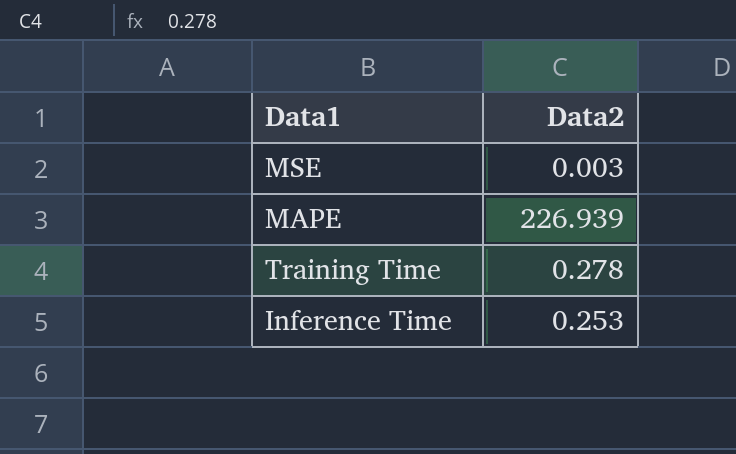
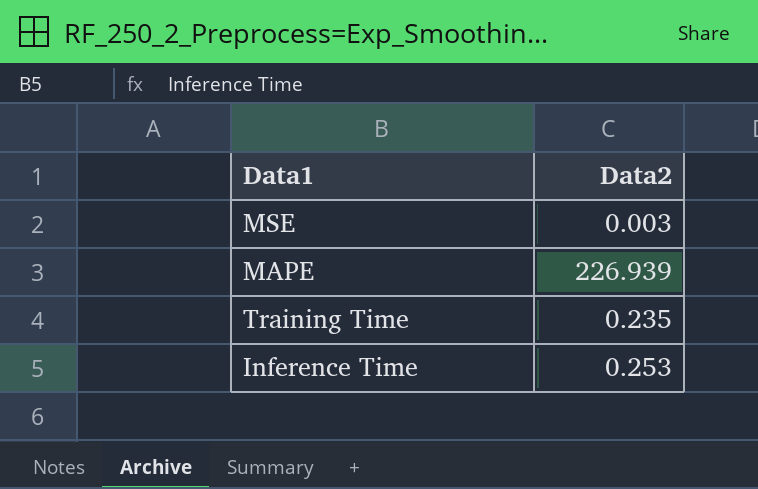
Training Time | Data2: 0.278 -> 0.235

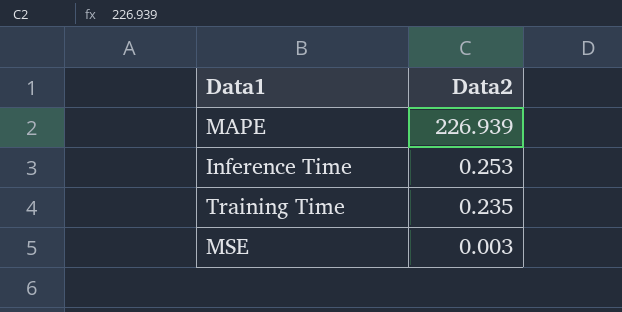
row order: none -> Data2 descending

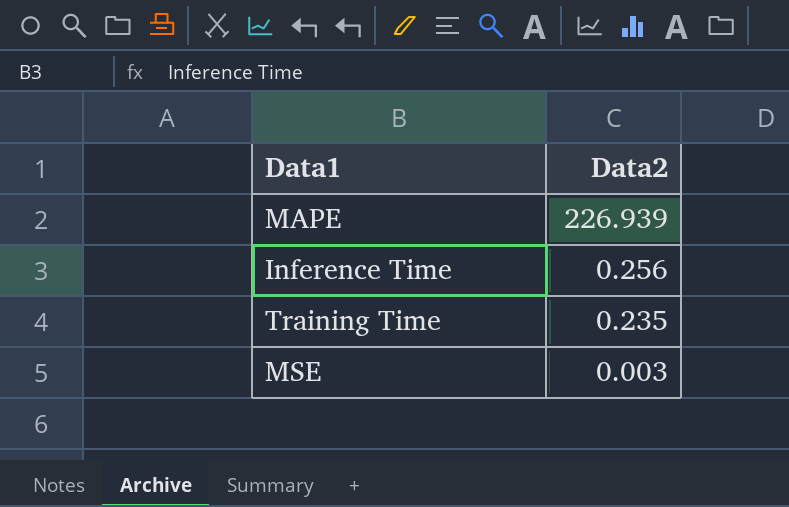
Inference Time | Data2: 0.253 -> 0.256

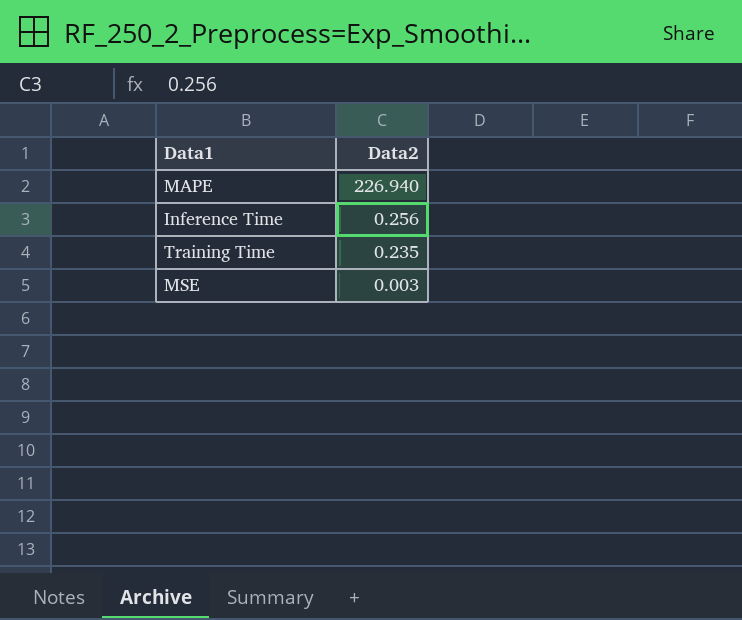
MAPE | Data2: 226.939 -> 226.940

